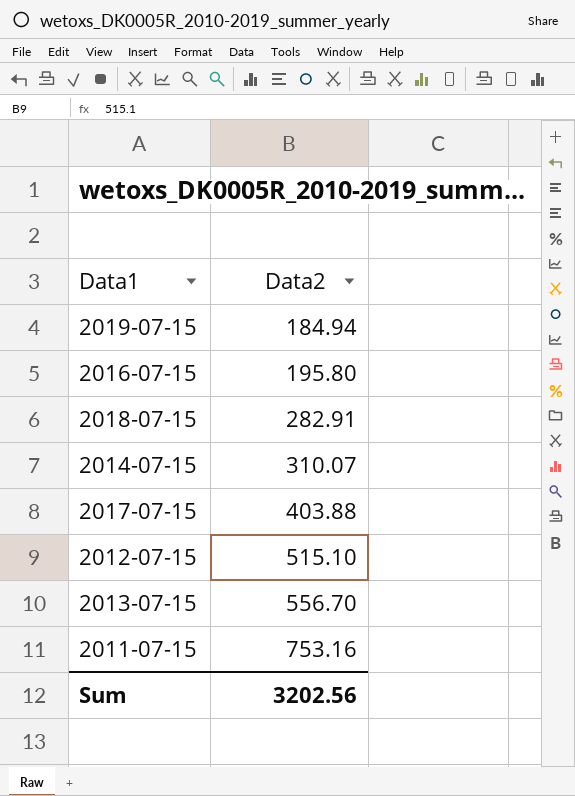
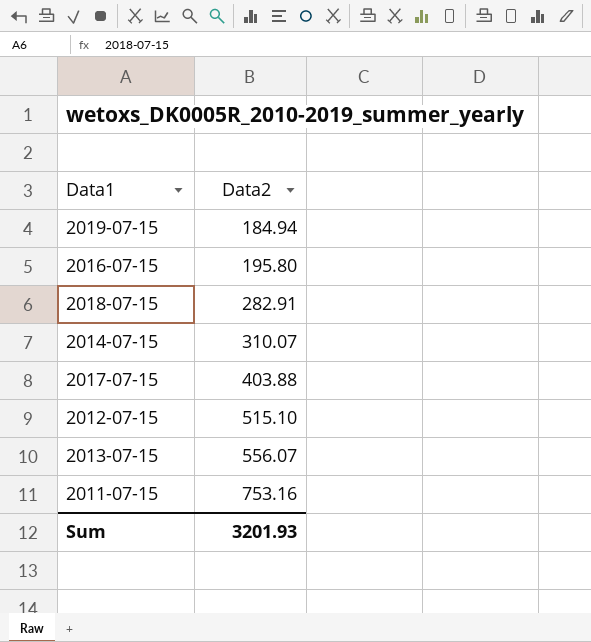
2013-07-15 | Data2: 556.70 -> 556.07
Sum | Data2: 3202.56 -> 3201.93

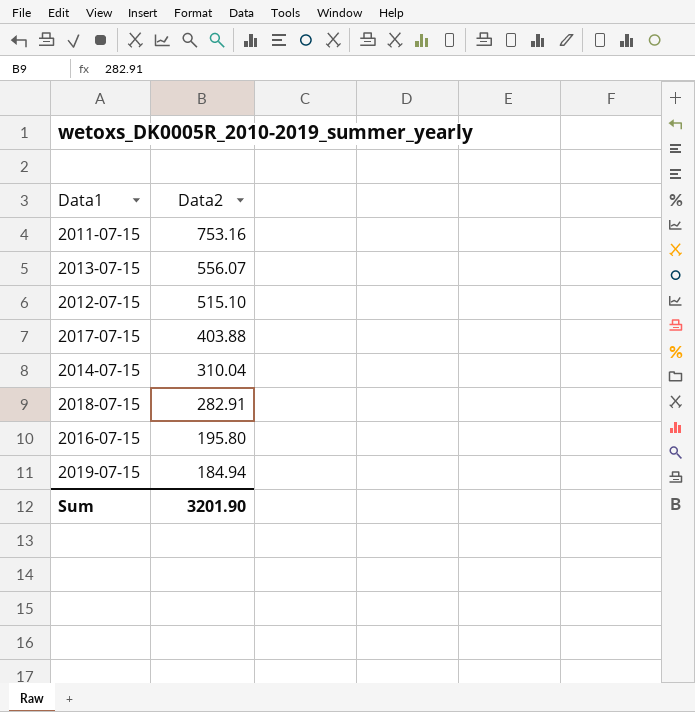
row order: Data2 ascending -> Data2 descending
2014-07-15 | Data2: 310.07 -> 310.04
Sum | Data2: 3201.93 -> 3201.90

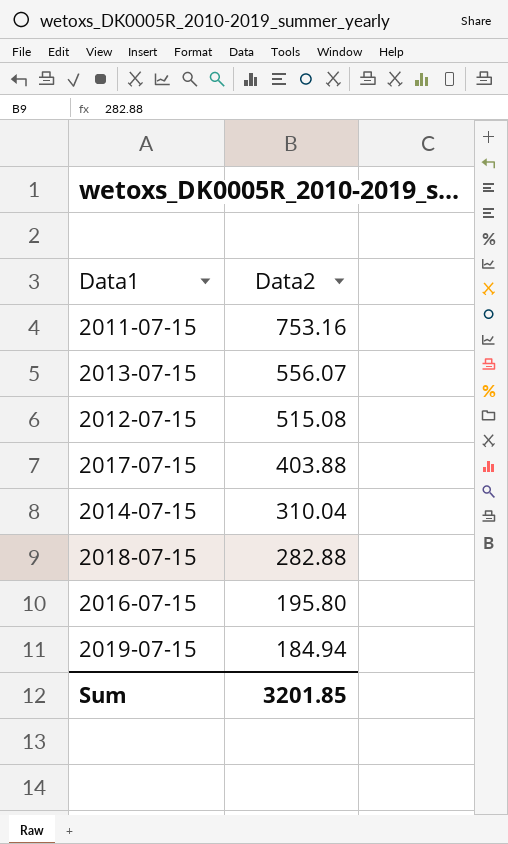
2012-07-15 | Data2: 515.10 -> 515.08
2018-07-15 | Data2: 282.91 -> 282.88
Sum | Data2: 3201.90 -> 3201.85

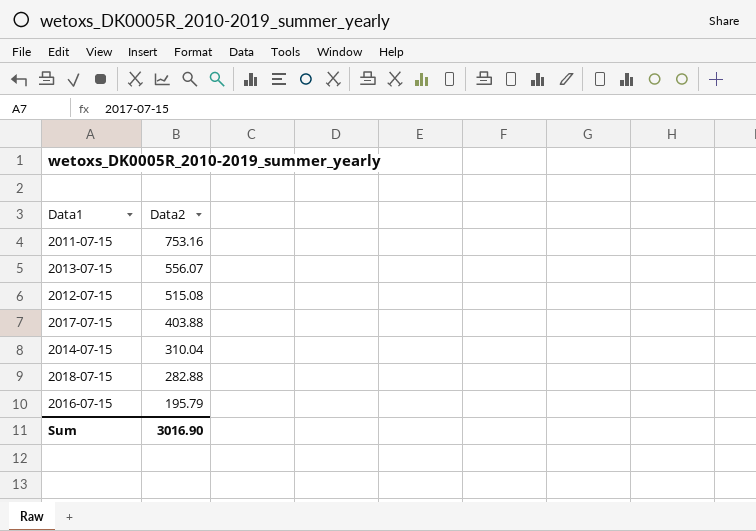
row 2019-07-15: 184.94 -> none
2016-07-15 | Data2: 195.80 -> 195.79
Sum | Data2: 3201.85 -> 3016.90

